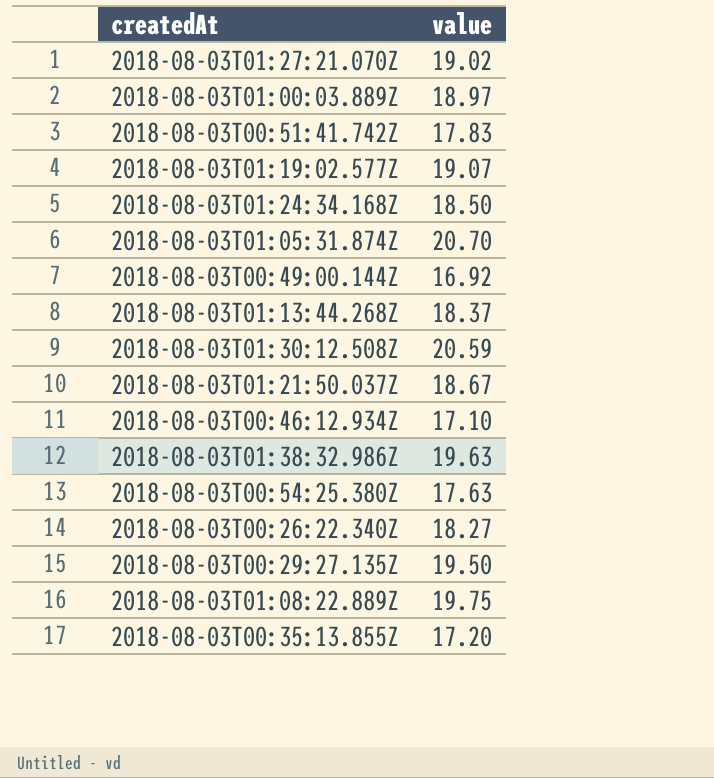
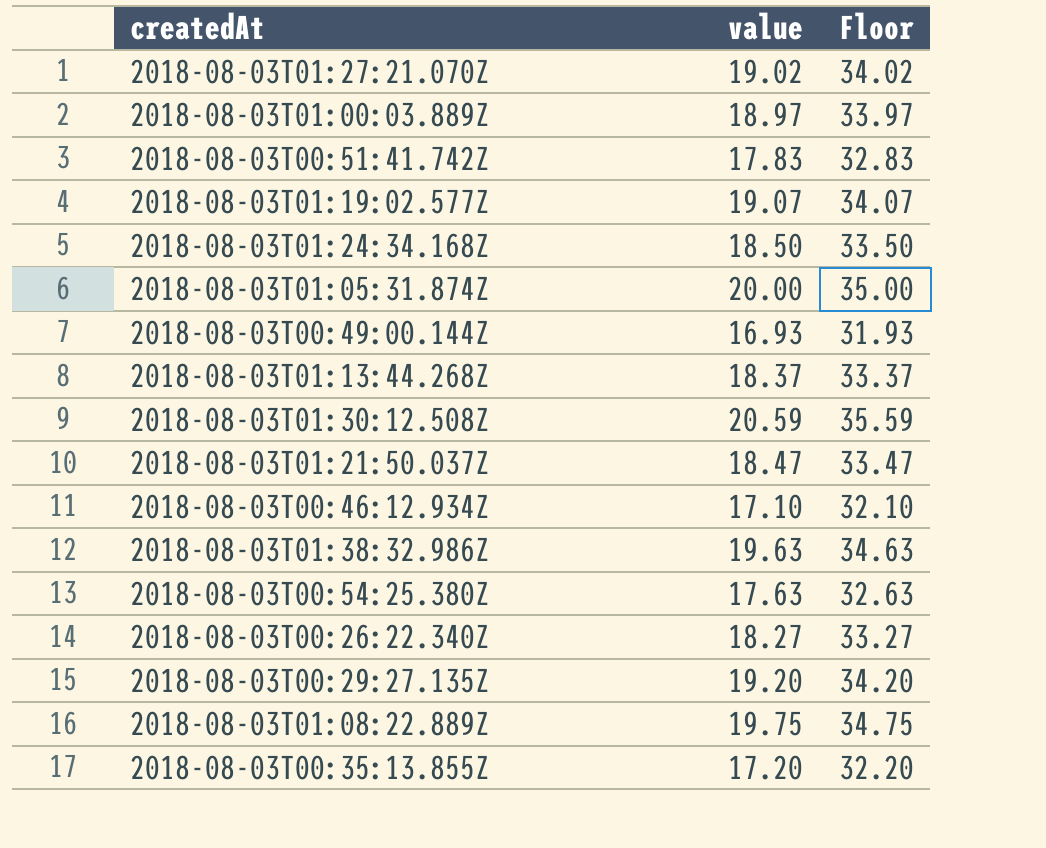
column Floor | formula: none -> [value] + 15
2018-08-03T01:05:31.874Z | value: 20.70 -> 20.00
2018-08-03T00:49:00.144Z | value: 16.92 -> 16.93
2018-08-03T01:21:50.037Z | value: 18.67 -> 18.47
2018-08-03T00:29:27.135Z | value: 19.50 -> 19.20

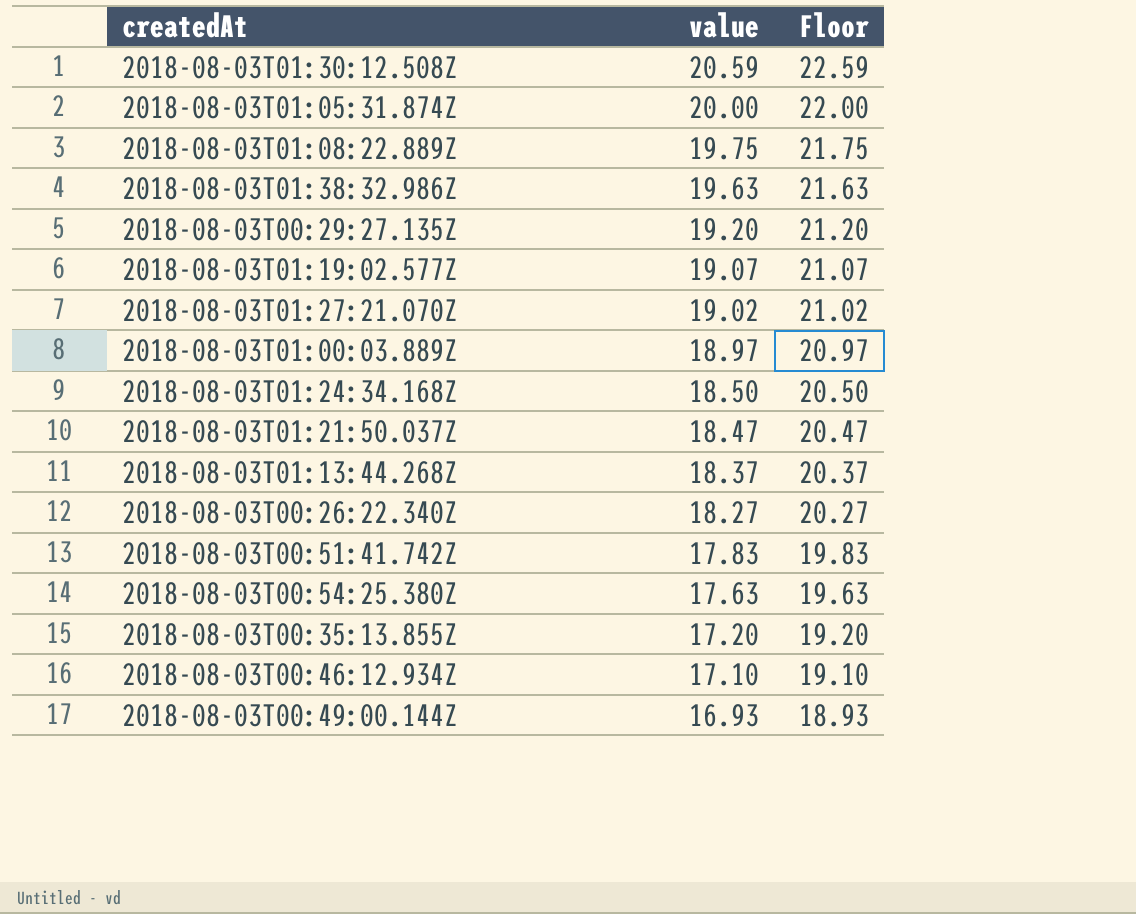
row order: none -> value descending
column Floor | formula: [value] + 15 -> [value] + 2

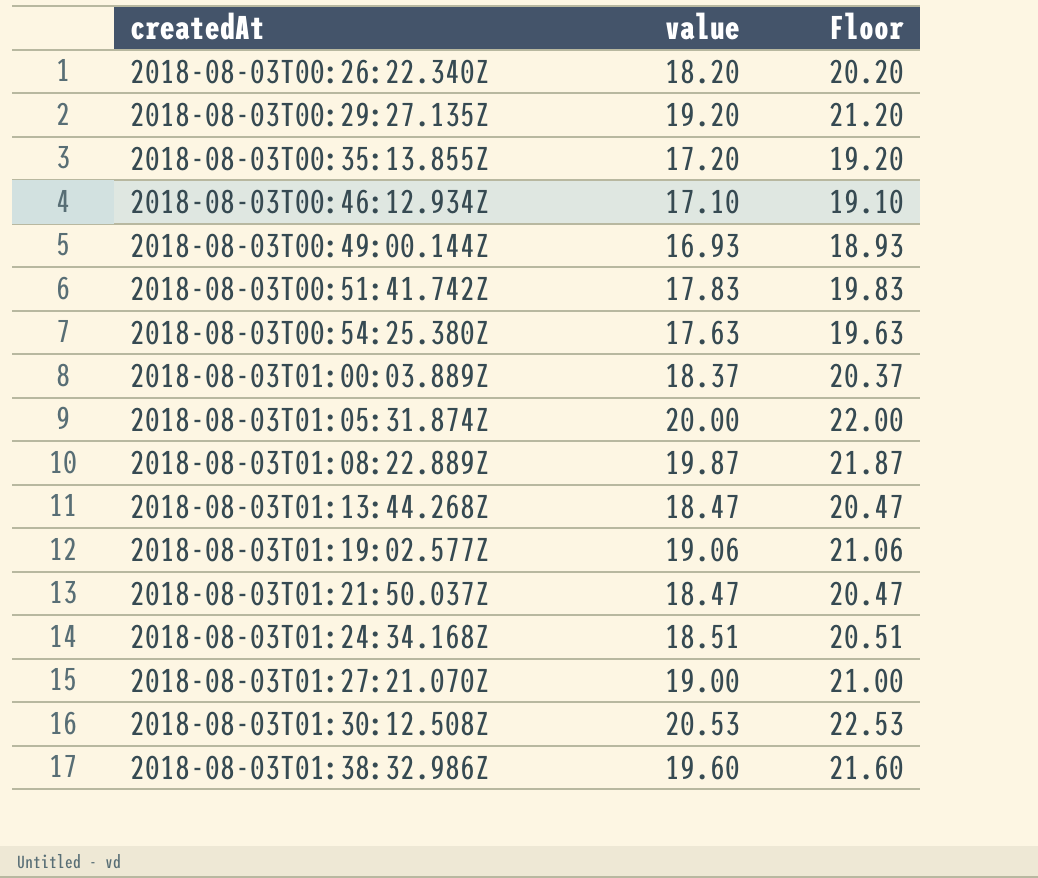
row order: value descending -> createdAt ascending
2018-08-03T00:26:22.340Z | value: 18.27 -> 18.20
2018-08-03T00:26:22.340Z | Floor: 20.27 -> 20.20
2018-08-03T01:00:03.889Z | value: 18.97 -> 18.37
2018-08-03T01:00:03.889Z | Floor: 20.97 -> 20.37
2018-08-03T01:08:22.889Z | value: 19.75 -> 19.87
2018-08-03T01:08:22.889Z | Floor: 21.75 -> 21.87
2018-08-03T01:13:44.268Z | value: 18.37 -> 18.47
2018-08-03T01:13:44.268Z | Floor: 20.37 -> 20.47
2018-08-03T01:19:02.577Z | value: 19.07 -> 19.06
2018-08-03T01:19:02.577Z | Floor: 21.07 -> 21.06
2018-08-03T01:24:34.168Z | value: 18.50 -> 18.51
2018-08-03T01:24:34.168Z | Floor: 20.50 -> 20.51
2018-08-03T01:27:21.070Z | value: 19.02 -> 19.00
2018-08-03T01:27:21.070Z | Floor: 21.02 -> 21.00
2018-08-03T01:30:12.508Z | value: 20.59 -> 20.53
2018-08-03T01:30:12.508Z | Floor: 22.59 -> 22.53
2018-08-03T01:38:32.986Z | value: 19.63 -> 19.60
2018-08-03T01:38:32.986Z | Floor: 21.63 -> 21.60

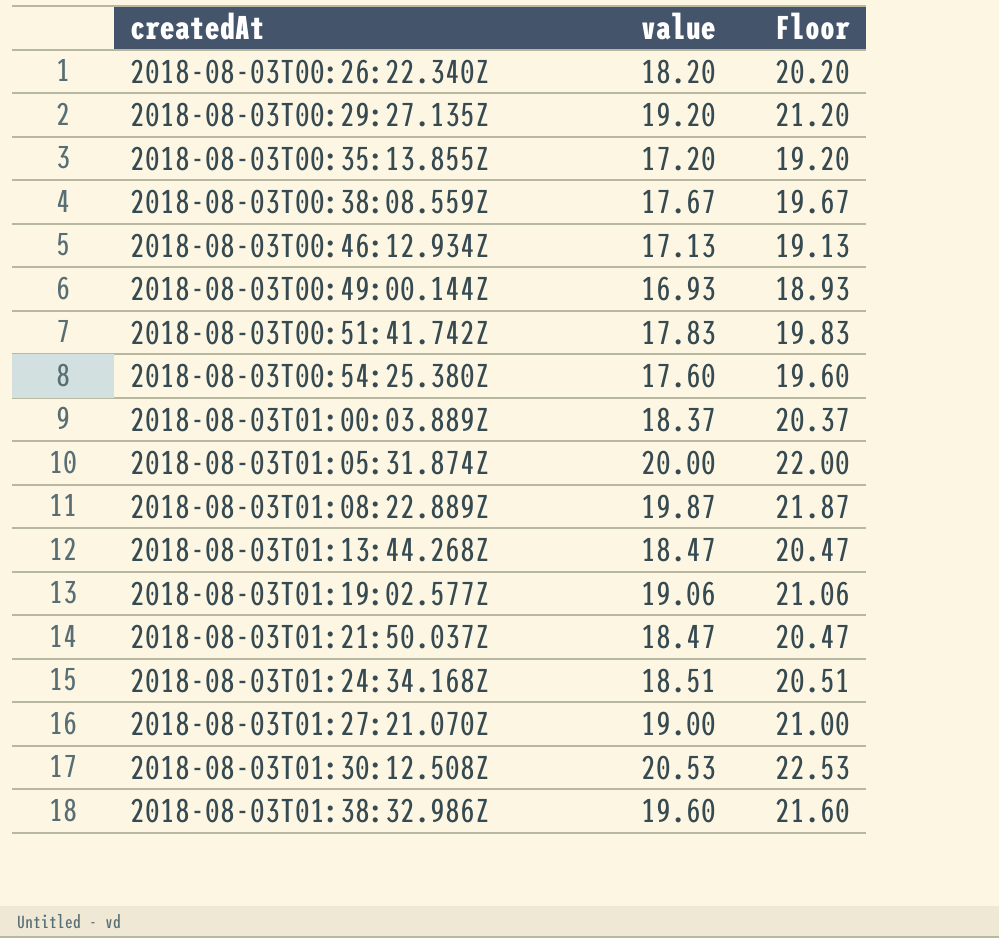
row 2018-08-03T00:38:08.559Z: none -> 17.67 | 19.67
2018-08-03T00:46:12.934Z | value: 17.10 -> 17.13
2018-08-03T00:46:12.934Z | Floor: 19.10 -> 19.13
2018-08-03T00:54:25.380Z | value: 17.63 -> 17.60
2018-08-03T00:54:25.380Z | Floor: 19.63 -> 19.60

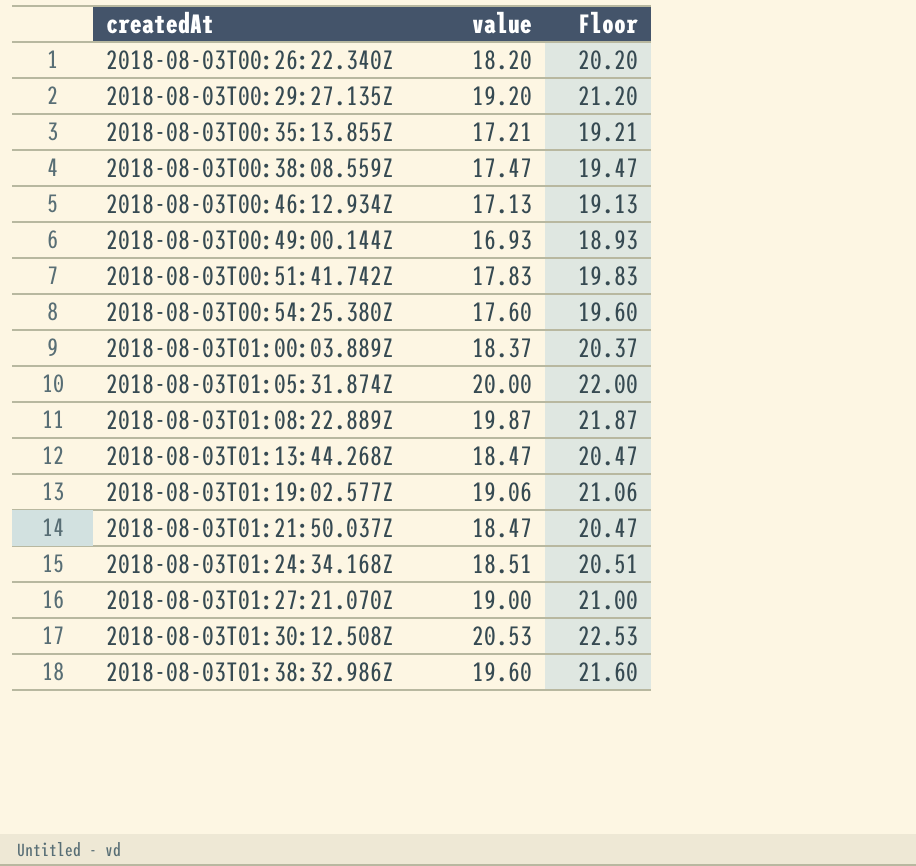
2018-08-03T00:35:13.855Z | value: 17.20 -> 17.21
2018-08-03T00:35:13.855Z | Floor: 19.20 -> 19.21
2018-08-03T00:38:08.559Z | value: 17.67 -> 17.47
2018-08-03T00:38:08.559Z | Floor: 19.67 -> 19.47

